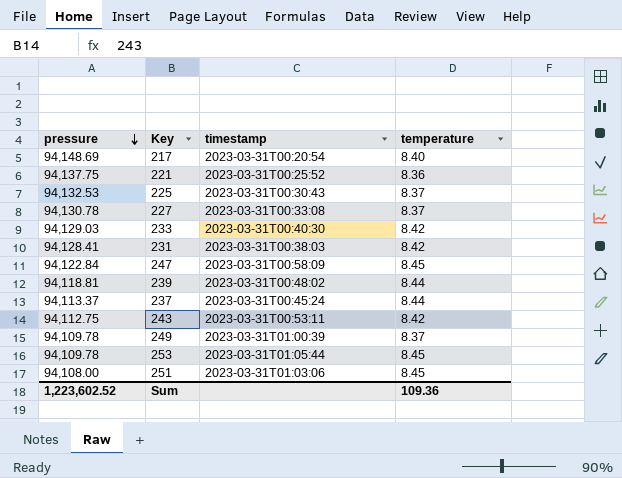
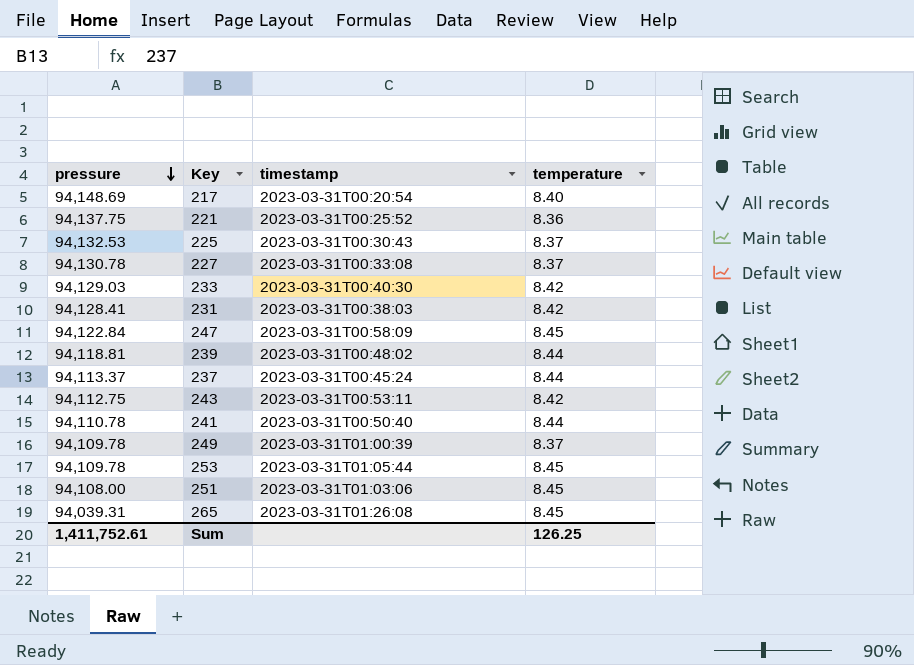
row 241: none -> 94,110.78 | 2023-03-31T00:50:40 | 8.44
row 265: none -> 94,039.31 | 2023-03-31T01:26:08 | 8.45
Sum | pressure: 1,223,602.52 -> 1,411,752.61
Sum | temperature: 109.36 -> 126.25

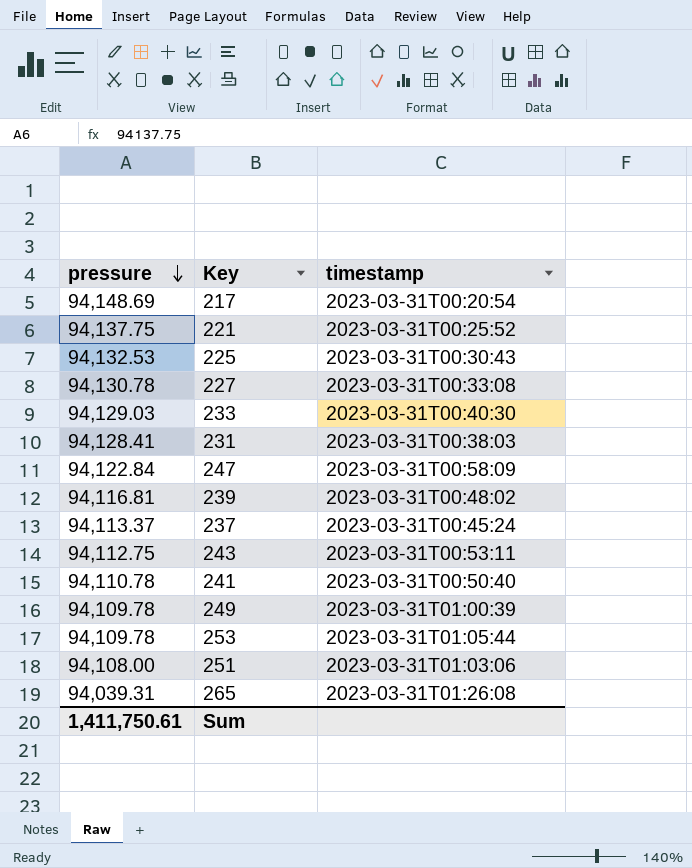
column temperature | position: 4 -> none
239 | pressure: 94,118.81 -> 94,116.81
Sum | pressure: 1,411,752.61 -> 1,411,750.61

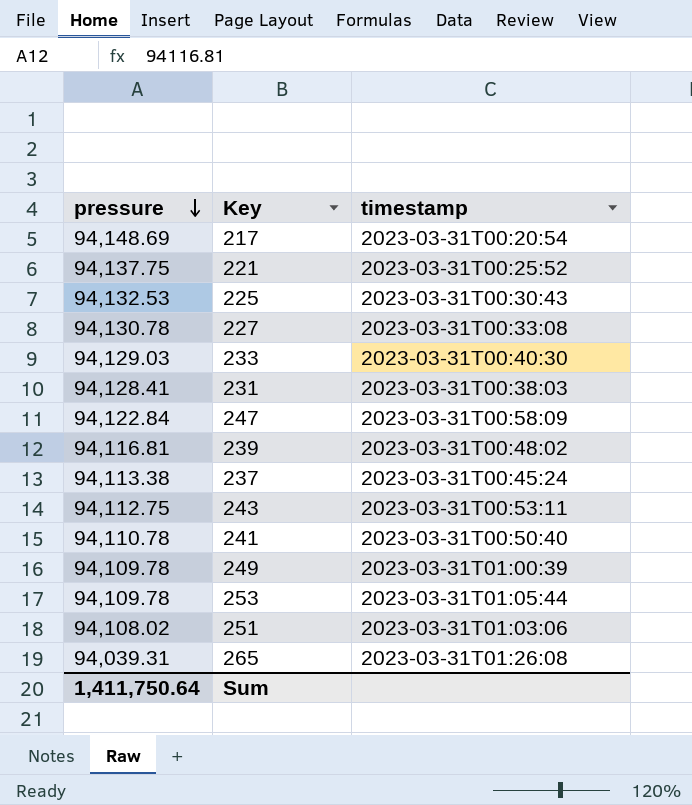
237 | pressure: 94,113.37 -> 94,113.38
251 | pressure: 94,108.00 -> 94,108.02
Sum | pressure: 1,411,750.61 -> 1,411,750.64

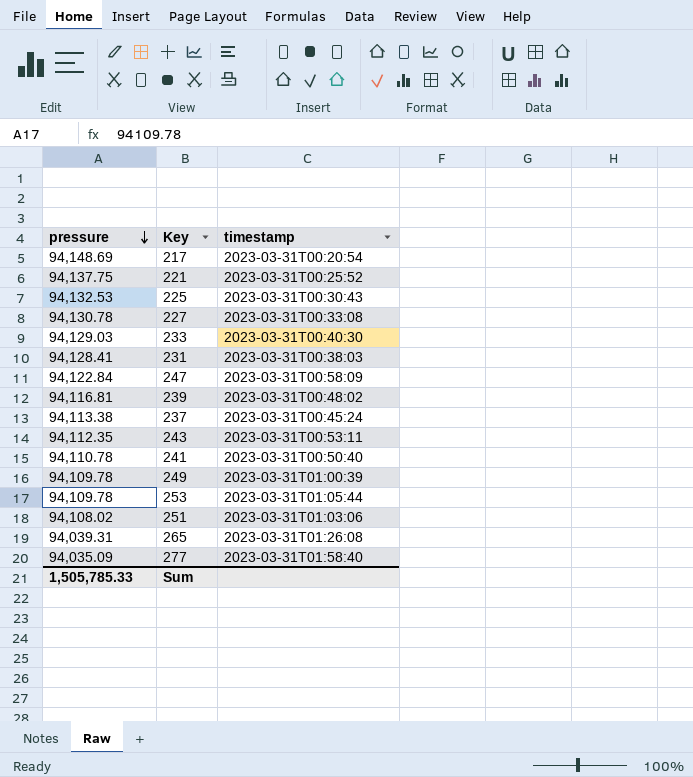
243 | pressure: 94,112.75 -> 94,112.35
row 277: none -> 94,035.09 | 2023-03-31T01:58:40
Sum | pressure: 1,411,750.64 -> 1,505,785.33

